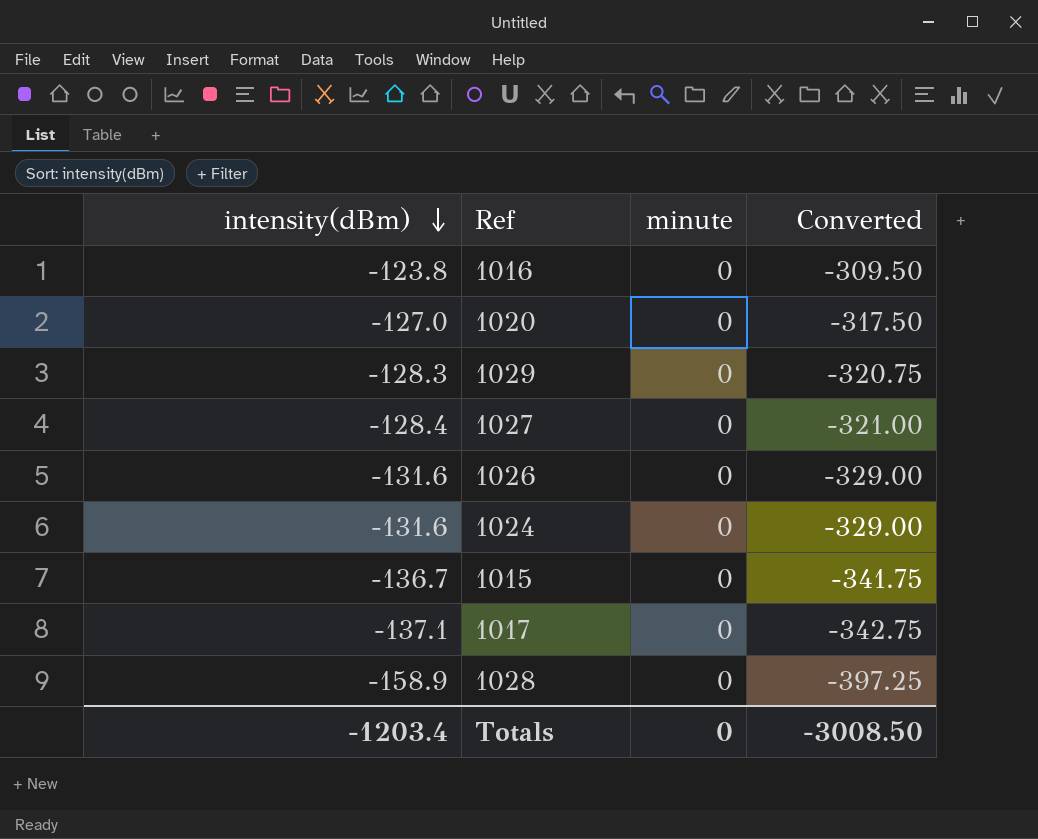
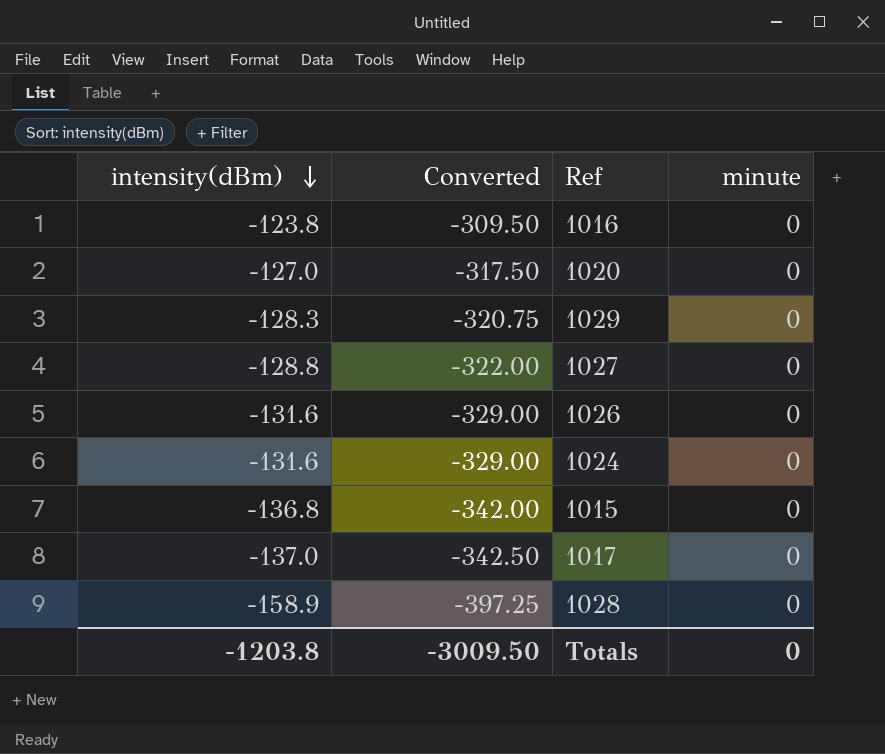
column Converted | position: 4 -> 2
1027 | intensity(dBm): -128.4 -> -128.8
1027 | Converted: -321.00 -> -322.00
1015 | intensity(dBm): -136.7 -> -136.8
1015 | Converted: -341.75 -> -342.00
1017 | intensity(dBm): -137.1 -> -137.0
1017 | Converted: -342.75 -> -342.50
Totals | intensity(dBm): -1203.4 -> -1203.8
Totals | Converted: -3008.50 -> -3009.50

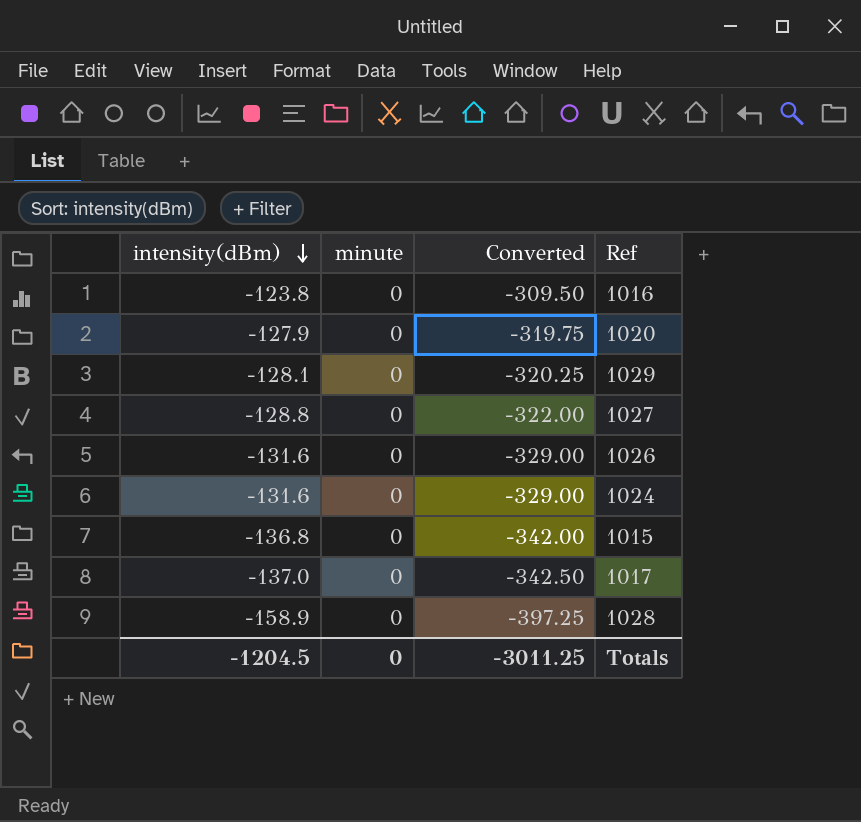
column minute | position: 4 -> 2
1020 | intensity(dBm): -127.0 -> -127.9
1020 | Converted: -317.50 -> -319.75
1029 | intensity(dBm): -128.3 -> -128.1
1029 | Converted: -320.75 -> -320.25
Totals | intensity(dBm): -1203.8 -> -1204.5
Totals | Converted: -3009.50 -> -3011.25

